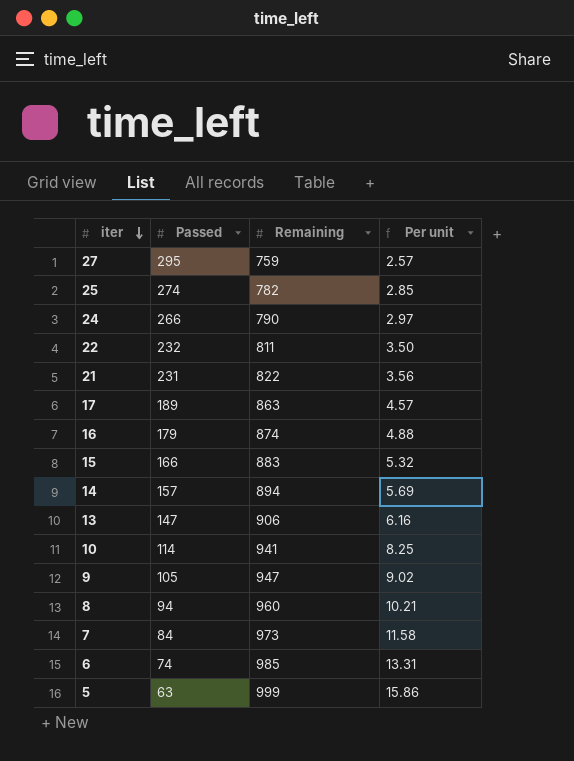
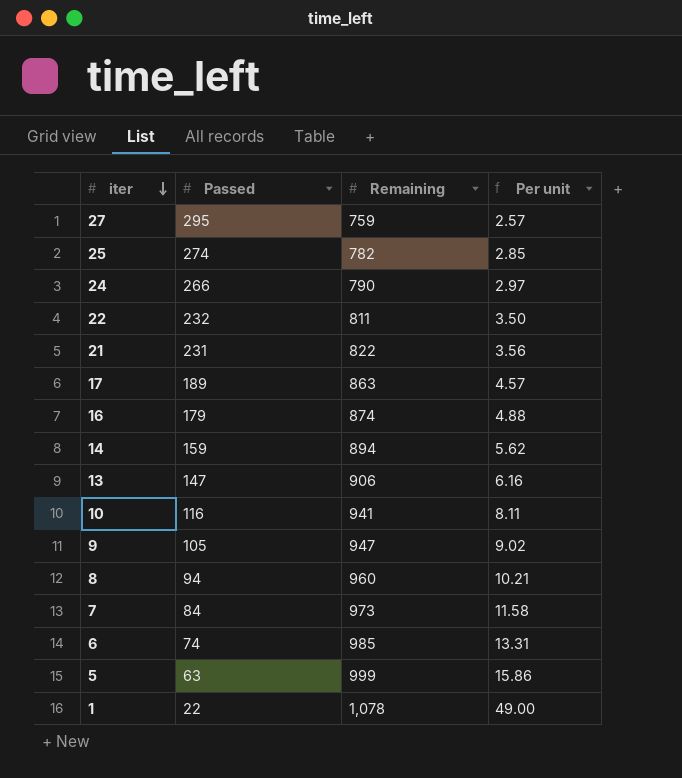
row 15: 166 | 883 | 5.32 -> none
14 | Passed: 157 -> 159
14 | Per unit: 5.69 -> 5.62
10 | Passed: 114 -> 116
10 | Per unit: 8.25 -> 8.11
row 1: none -> 22 | 1,078 | 49.00

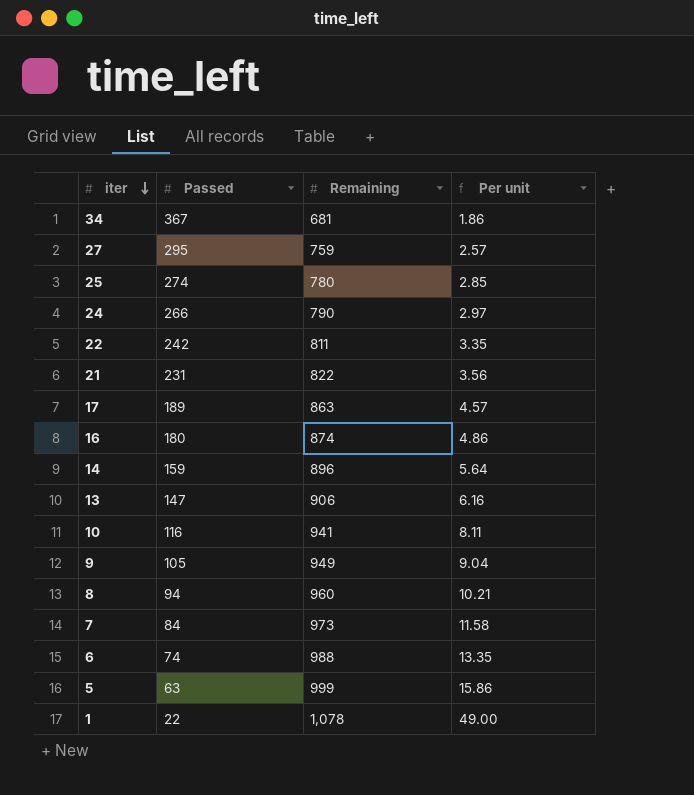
row 34: none -> 367 | 681 | 1.86
25 | Remaining: 782 -> 780
22 | Passed: 232 -> 242
22 | Per unit: 3.50 -> 3.35
16 | Passed: 179 -> 180
16 | Per unit: 4.88 -> 4.86
14 | Remaining: 894 -> 896
14 | Per unit: 5.62 -> 5.64
9 | Remaining: 947 -> 949
9 | Per unit: 9.02 -> 9.04
6 | Remaining: 985 -> 988
6 | Per unit: 13.31 -> 13.35

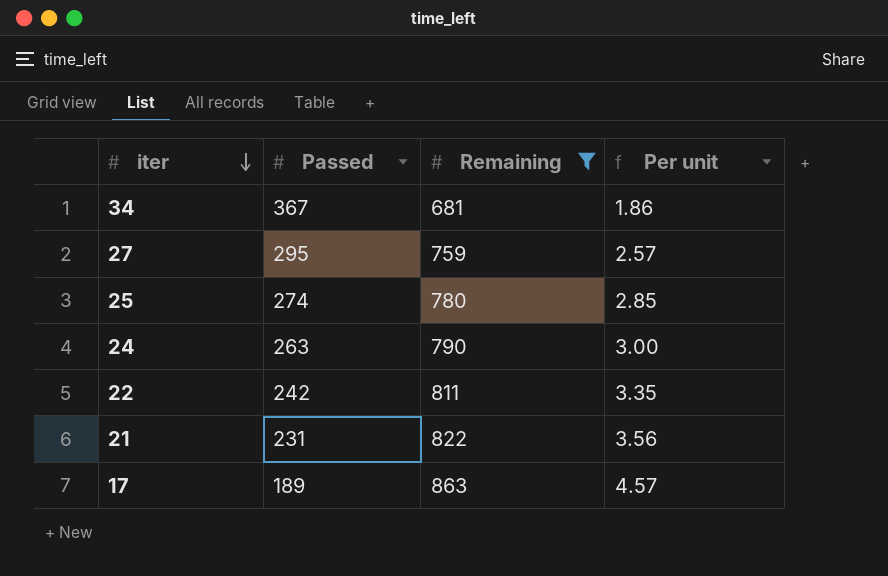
filter: none -> Remaining <= 863
24 | Passed: 266 -> 263
24 | Per unit: 2.97 -> 3.00

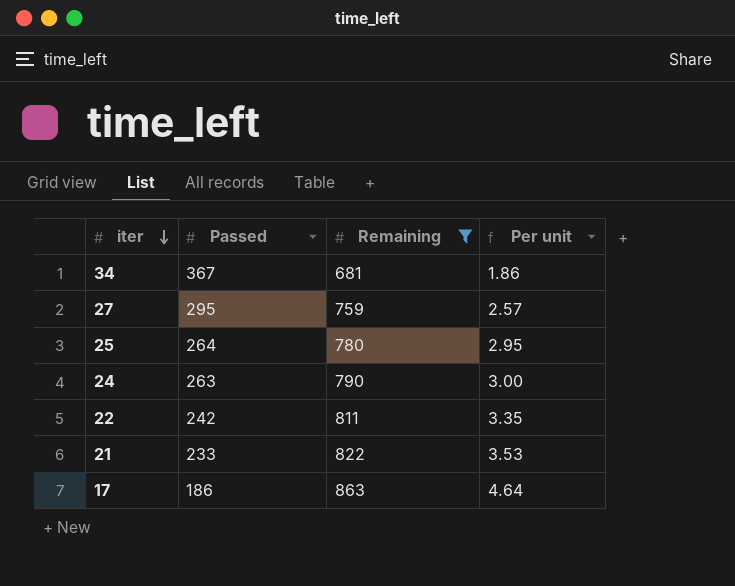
25 | Passed: 274 -> 264
25 | Per unit: 2.85 -> 2.95
21 | Passed: 231 -> 233
21 | Per unit: 3.56 -> 3.53
17 | Passed: 189 -> 186
17 | Per unit: 4.57 -> 4.64

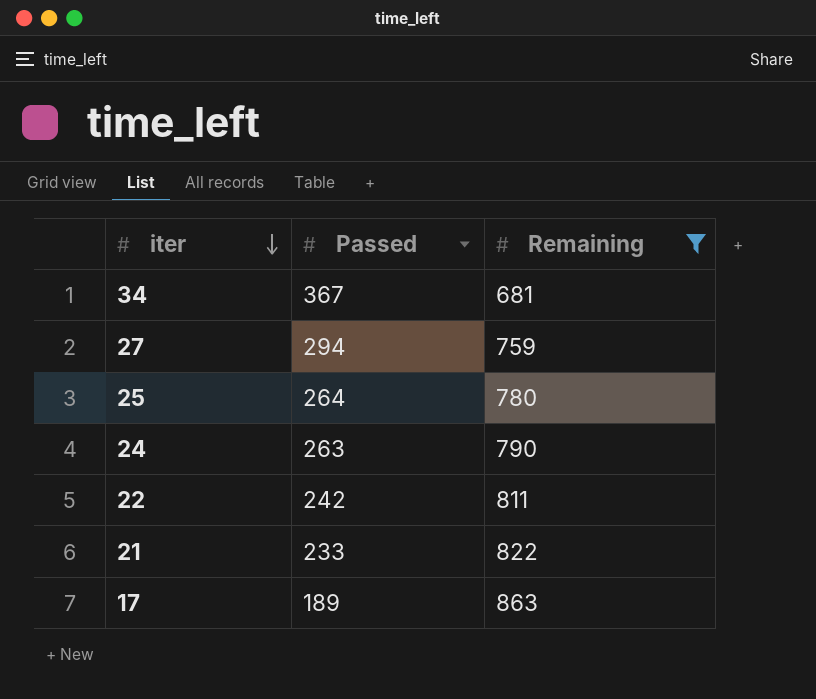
column Per unit | formula: [Remaining] / [Passed] -> none
27 | Passed: 295 -> 294
17 | Passed: 186 -> 189

